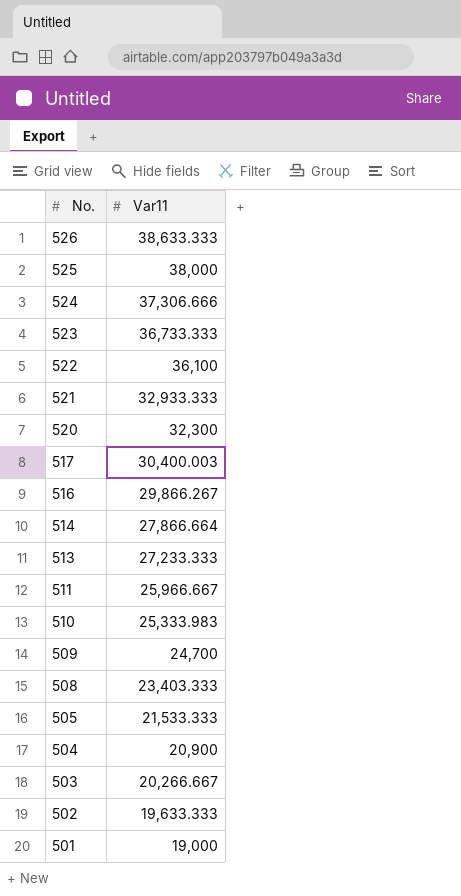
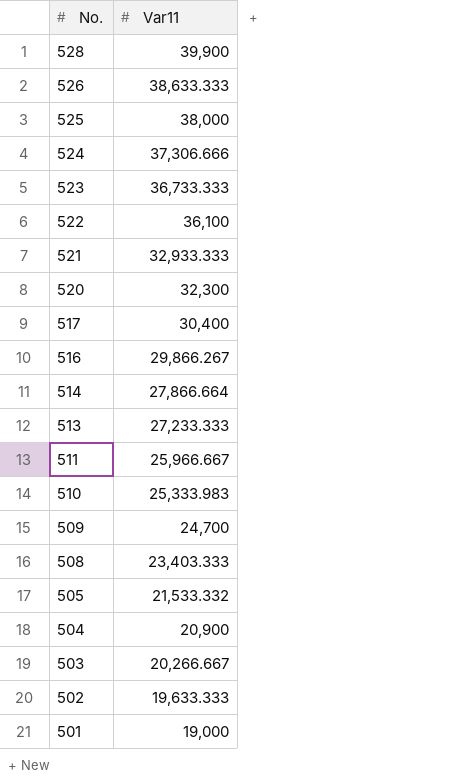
row 528: none -> 39,900
517 | Var11: 30,400.003 -> 30,400
505 | Var11: 21,533.333 -> 21,533.332

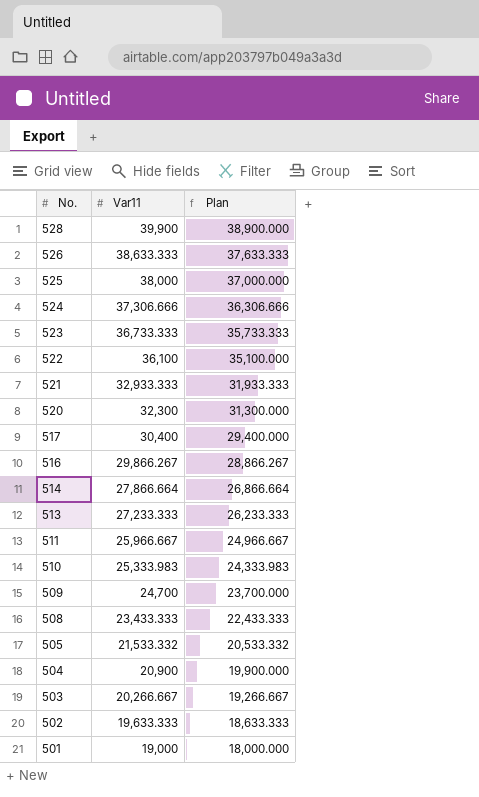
column Plan | formula: none -> [Var11] - 1000
508 | Var11: 23,403.333 -> 23,433.333

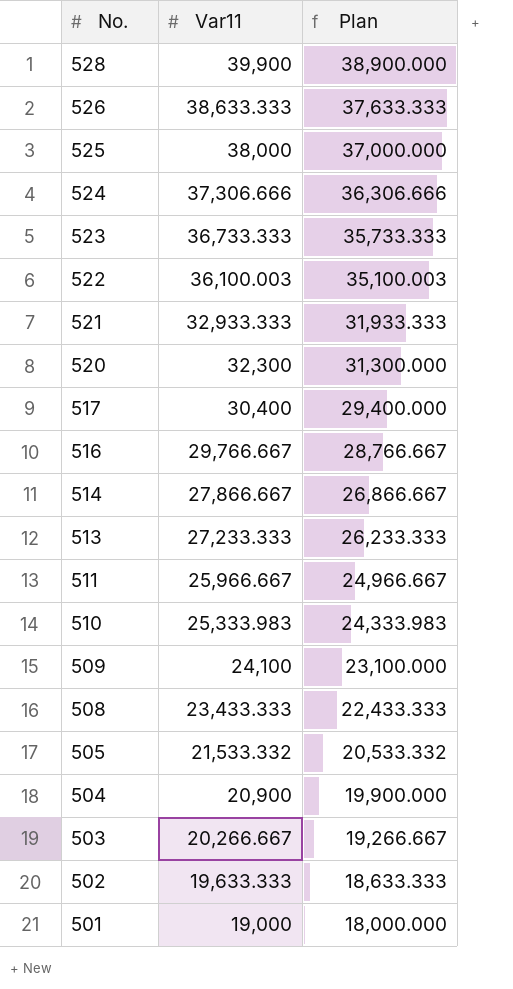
522 | Var11: 36,100 -> 36,100.003
522 | Plan: 35,100.000 -> 35,100.003
516 | Var11: 29,866.267 -> 29,766.667
516 | Plan: 28,866.267 -> 28,766.667
514 | Var11: 27,866.664 -> 27,866.667
514 | Plan: 26,866.664 -> 26,866.667
509 | Var11: 24,700 -> 24,100
509 | Plan: 23,700.000 -> 23,100.000

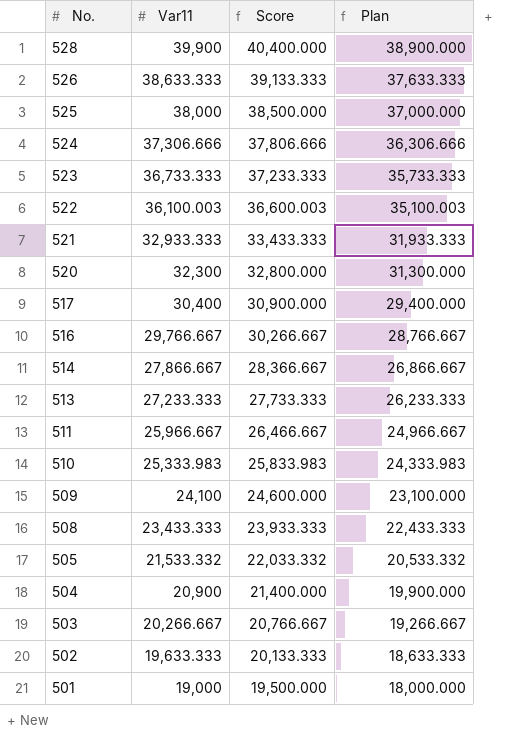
column Score | formula: none -> [Var11] + 500

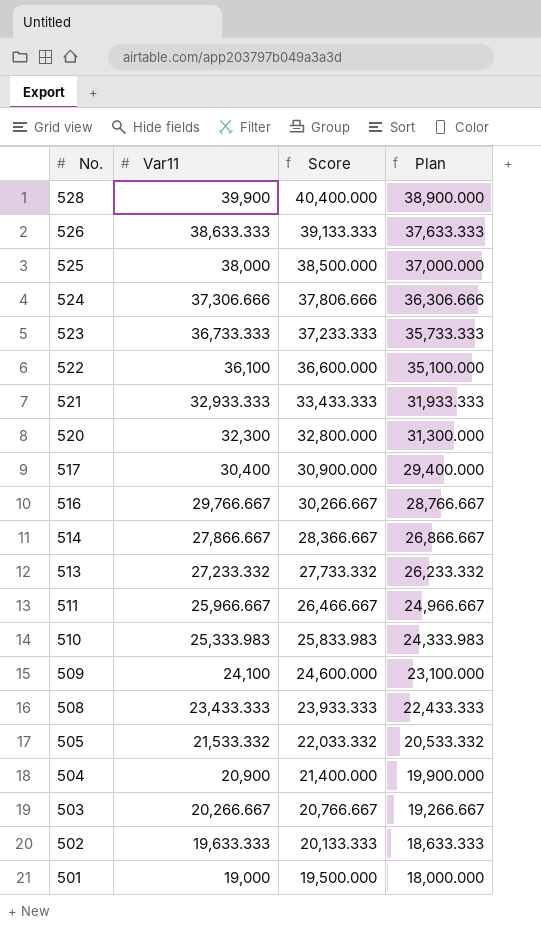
522 | Var11: 36,100.003 -> 36,100
522 | Score: 36,600.003 -> 36,600.000
522 | Plan: 35,100.003 -> 35,100.000
513 | Var11: 27,233.333 -> 27,233.332
513 | Score: 27,733.333 -> 27,733.332
513 | Plan: 26,233.333 -> 26,233.332

